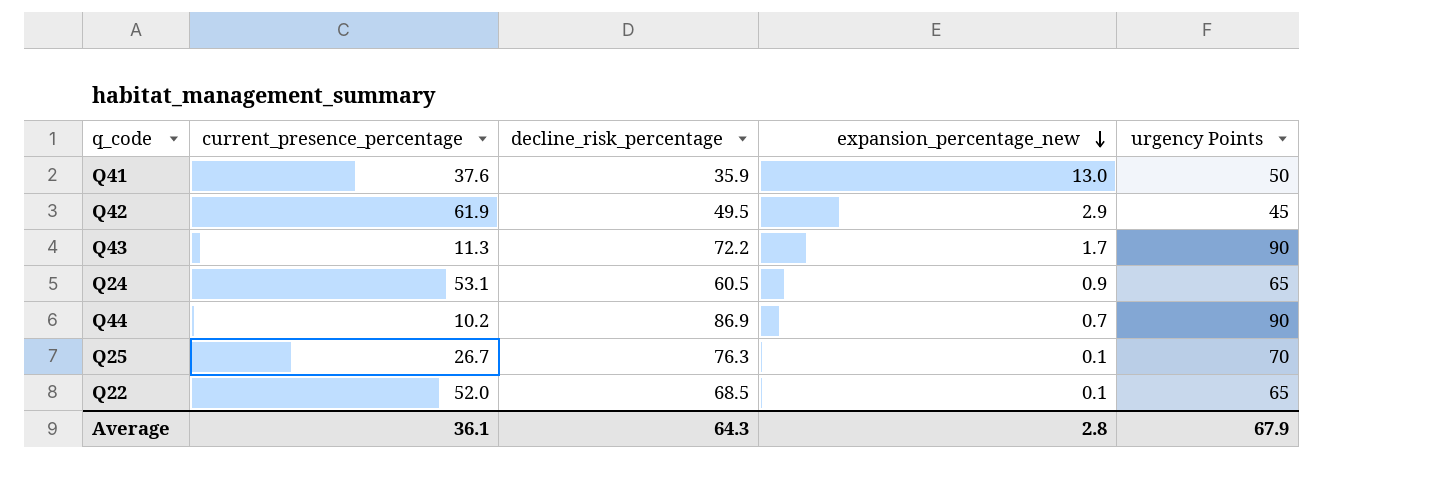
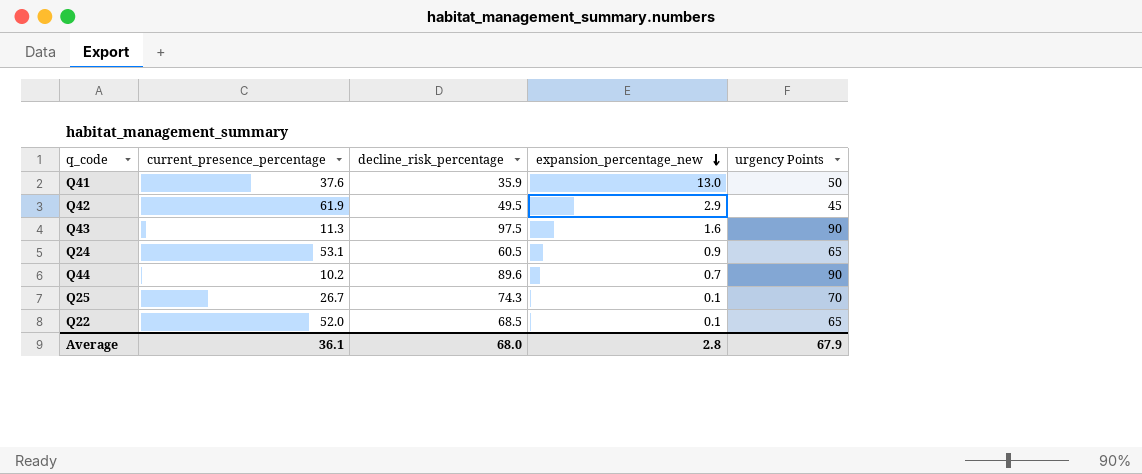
Q43 | decline_risk_percentage: 72.2 -> 97.5
Q43 | expansion_percentage_new: 1.7 -> 1.6
Q44 | decline_risk_percentage: 86.9 -> 89.6
Q25 | decline_risk_percentage: 76.3 -> 74.3
Average | decline_risk_percentage: 64.3 -> 68.0

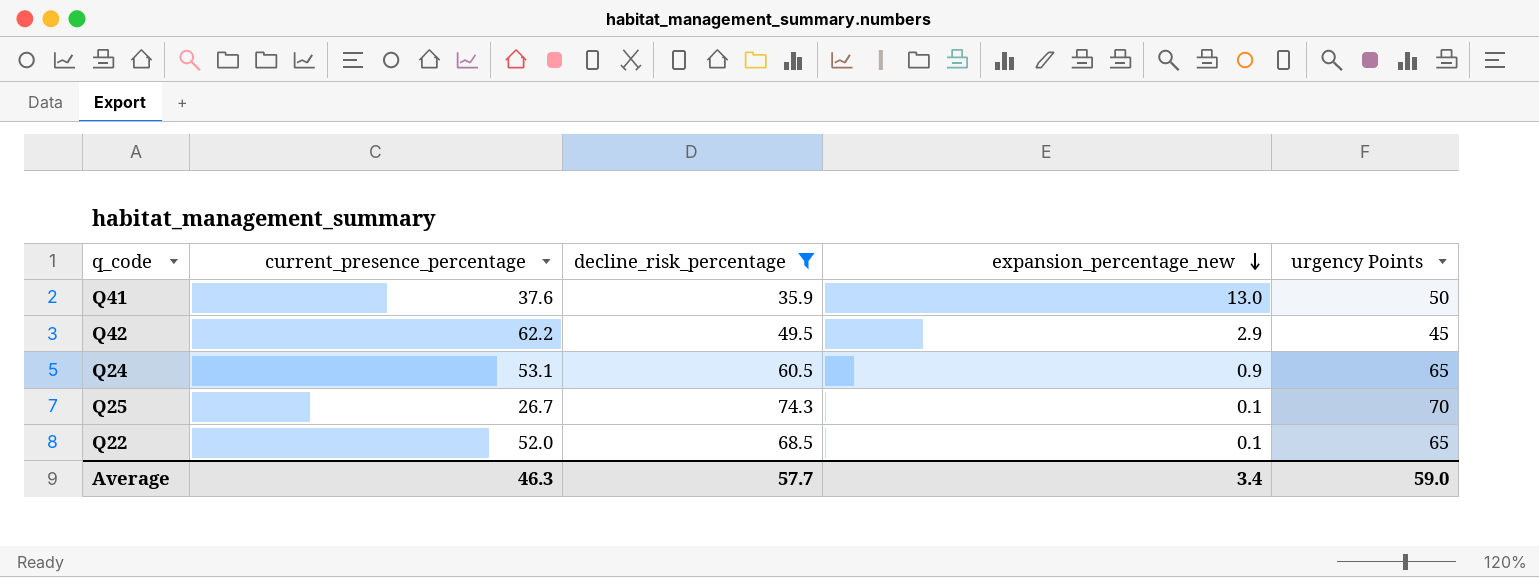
filter: none -> decline_risk_percentage <= 74.3
Q42 | current_presence_percentage: 61.9 -> 62.2
Average | current_presence_percentage: 36.1 -> 46.3
Average | decline_risk_percentage: 68.0 -> 57.7
Average | expansion_percentage_new: 2.8 -> 3.4
Average | urgency Points: 67.9 -> 59.0

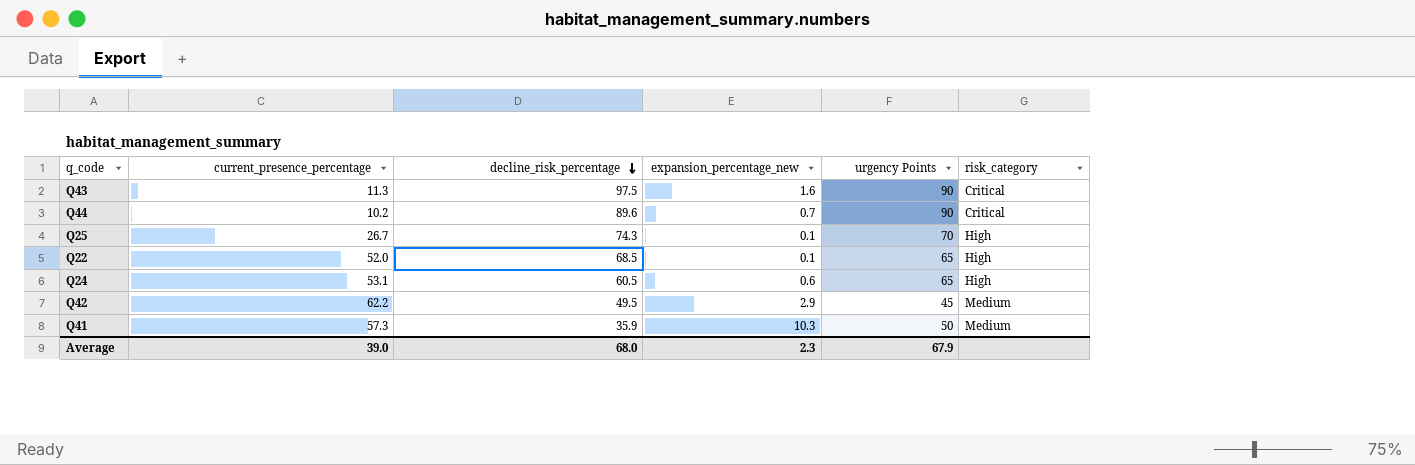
filter: decline_risk_percentage <= 74.3 -> none
row order: expansion_percentage_new descending -> decline_risk_percentage descending
column risk_category | position: none -> 6
Q24 | expansion_percentage_new: 0.9 -> 0.6
Q41 | current_presence_percentage: 37.6 -> 57.3
Q41 | expansion_percentage_new: 13.0 -> 10.3
Average | current_presence_percentage: 46.3 -> 39.0
Average | decline_risk_percentage: 57.7 -> 68.0
Average | expansion_percentage_new: 3.4 -> 2.3
Average | urgency Points: 59.0 -> 67.9

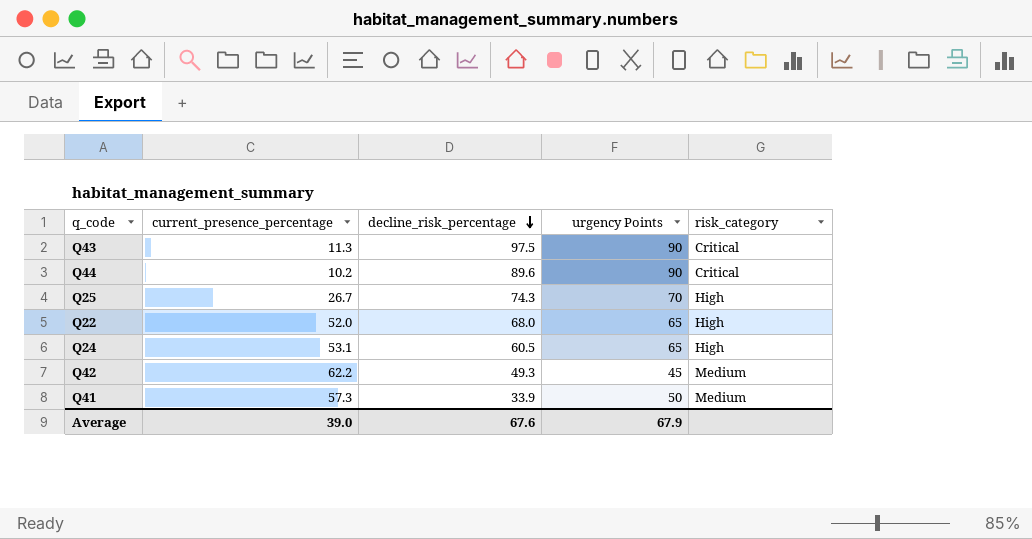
column expansion_percentage_new | position: 4 -> none
Q22 | decline_risk_percentage: 68.5 -> 68.0
Q42 | decline_risk_percentage: 49.5 -> 49.3
Q41 | decline_risk_percentage: 35.9 -> 33.9
Average | decline_risk_percentage: 68.0 -> 67.6

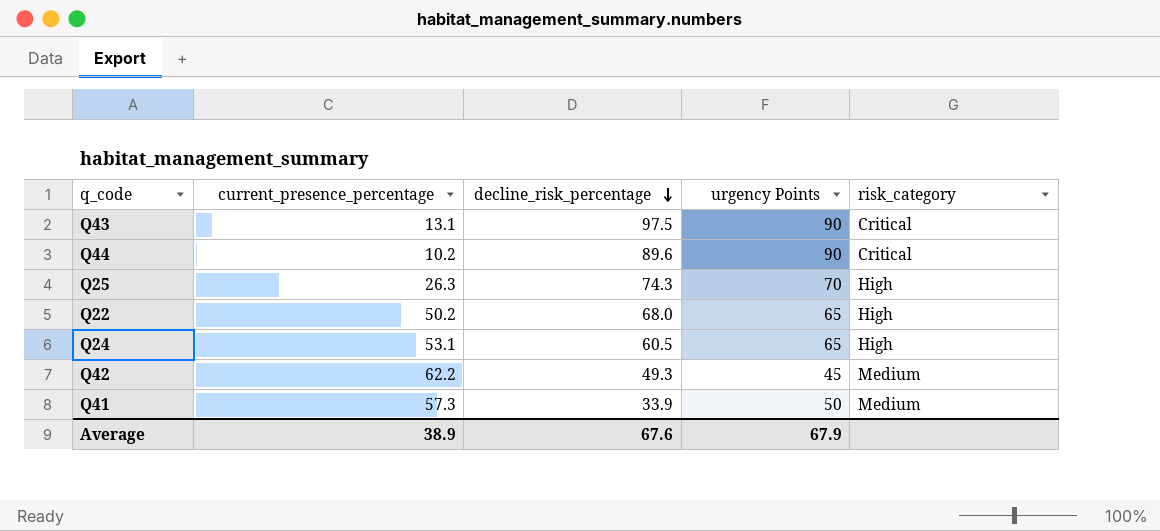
Q43 | current_presence_percentage: 11.3 -> 13.1
Q25 | current_presence_percentage: 26.7 -> 26.3
Q22 | current_presence_percentage: 52.0 -> 50.2
Average | current_presence_percentage: 39.0 -> 38.9

